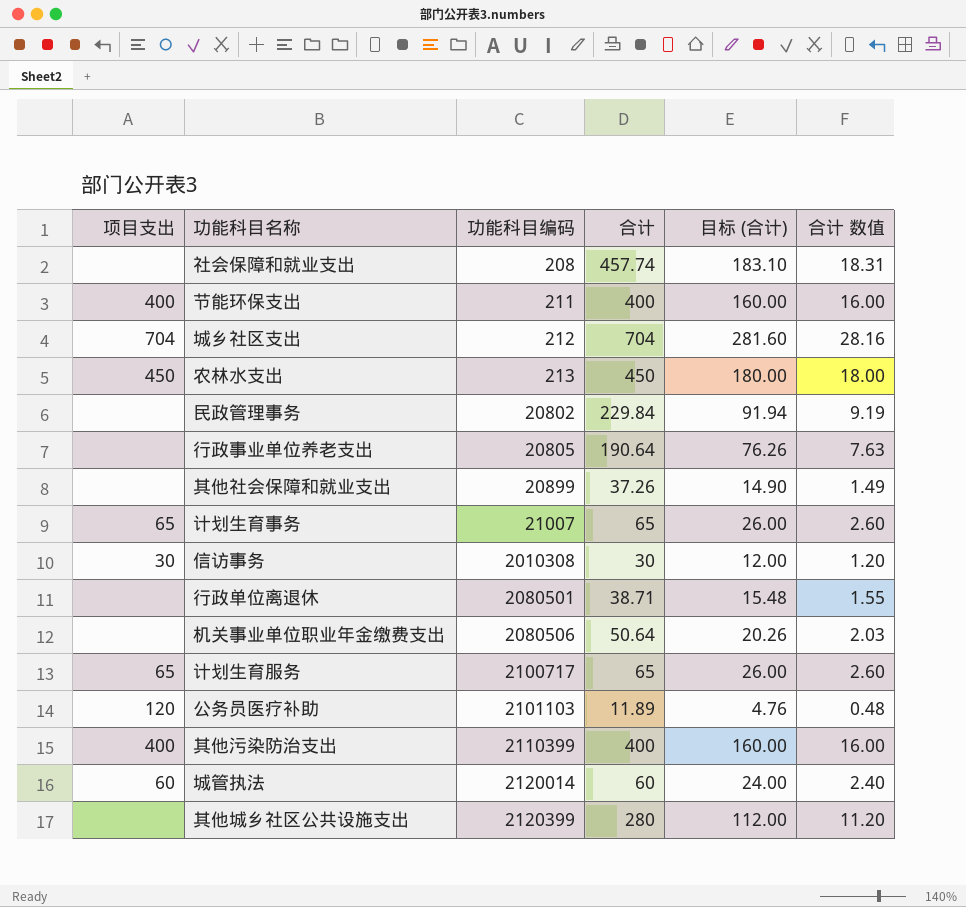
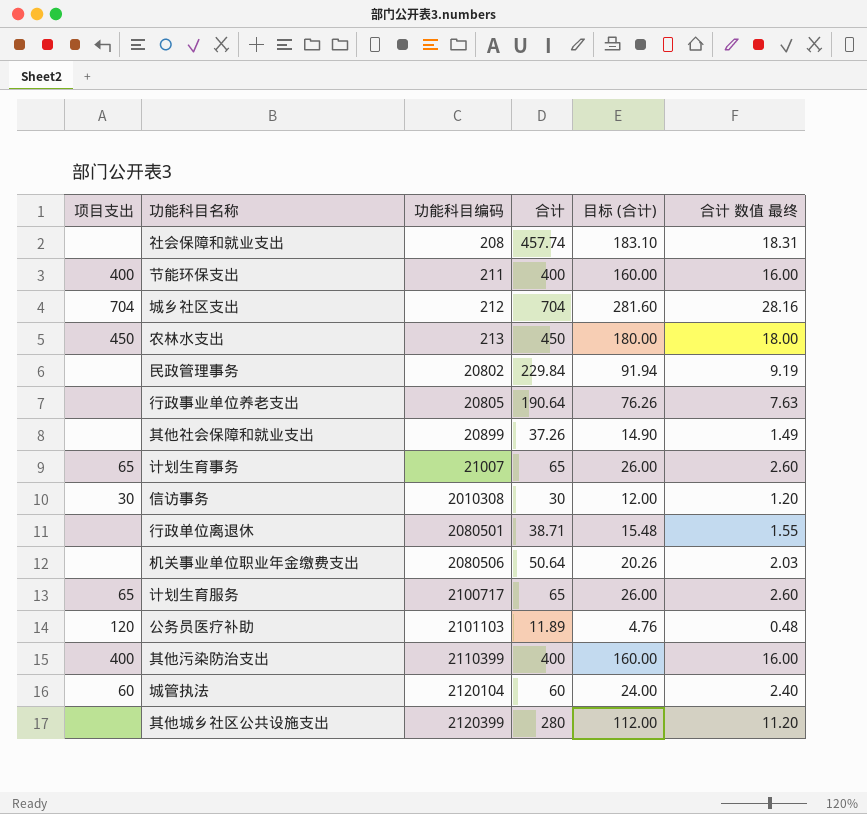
column name: 合计 数值 -> 合计 数值 最终
城管执法 | 功能科目编码: 2120014 -> 2120104

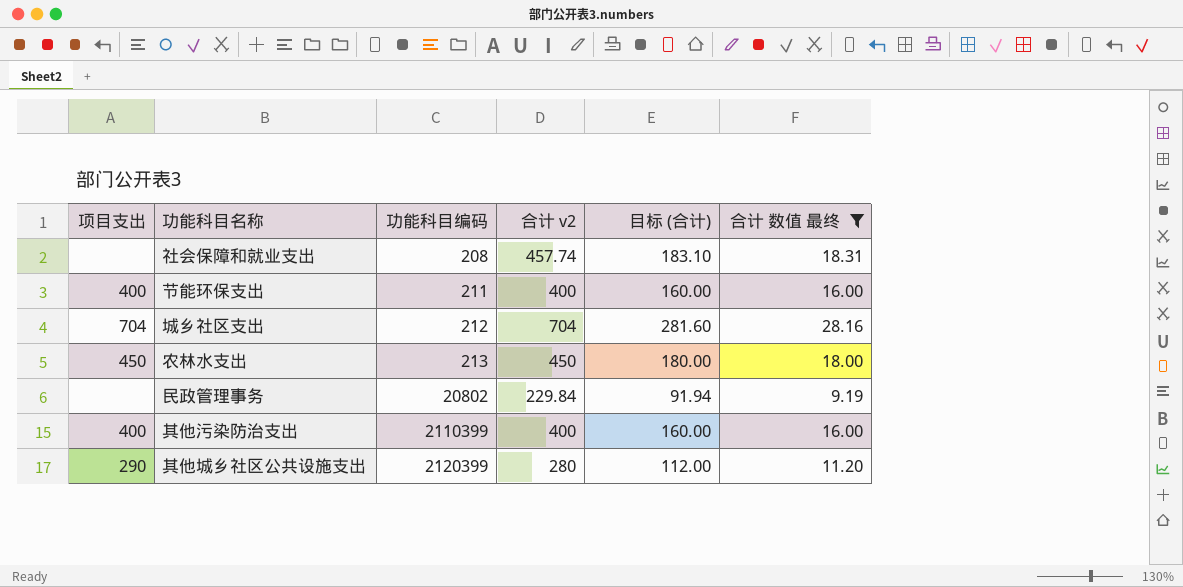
filter: none -> 合计 数值 最终 >= 9.19
column name: 合计 -> 合计 v2
其他城乡社区公共设施支出 | 项目支出: none -> 290

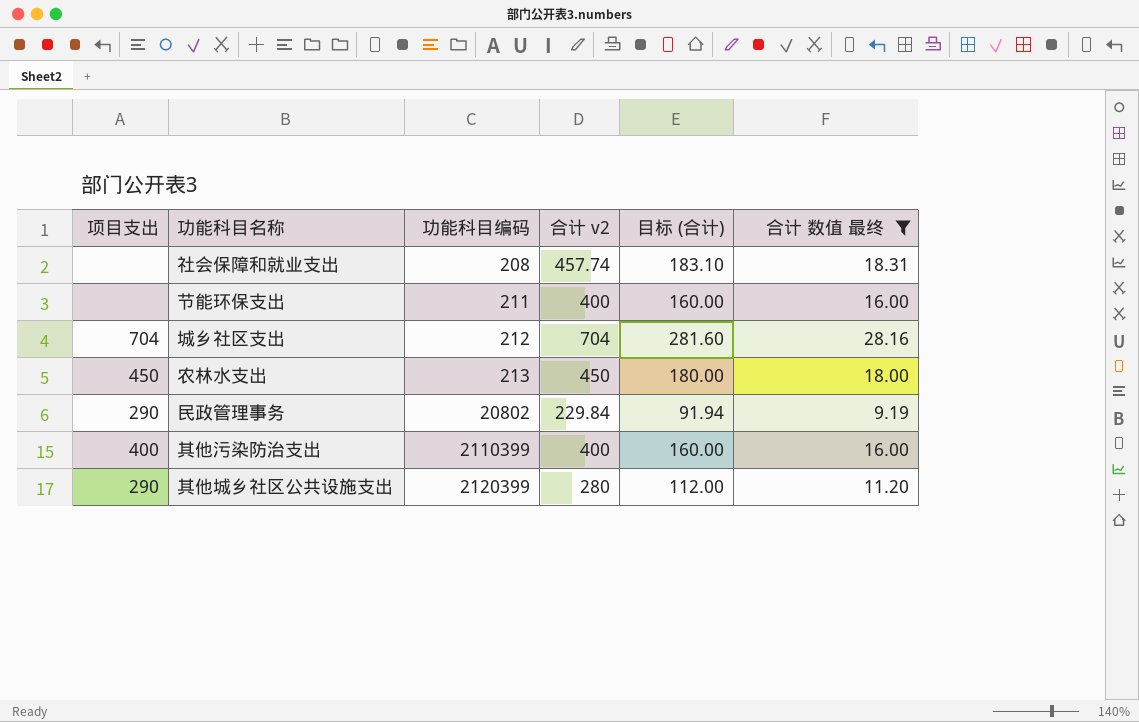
节能环保支出 | 项目支出: 400 -> none
民政管理事务 | 项目支出: none -> 290

